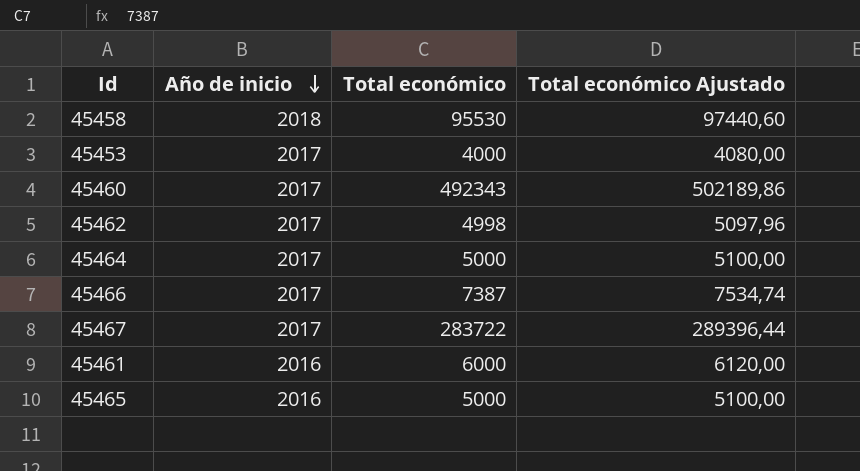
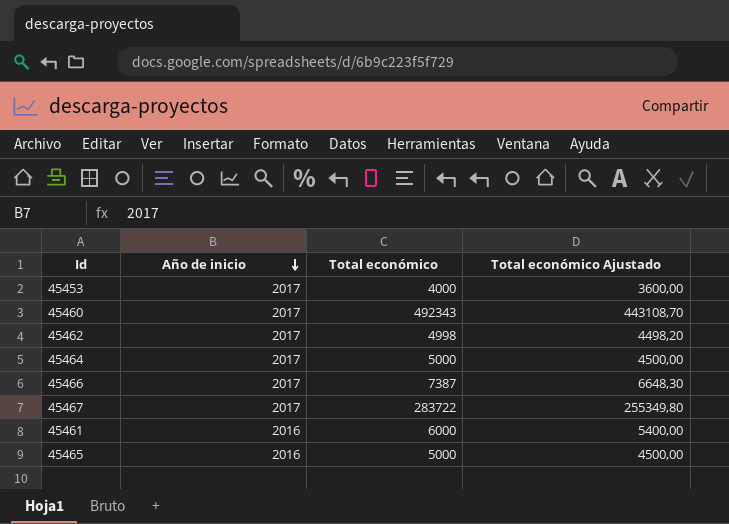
column Total económico Ajustado | formula: [Total económico] * 1,02 -> [Total económico] * 0,9
row 45458: 2018 | 95530 | 97440,60 -> none

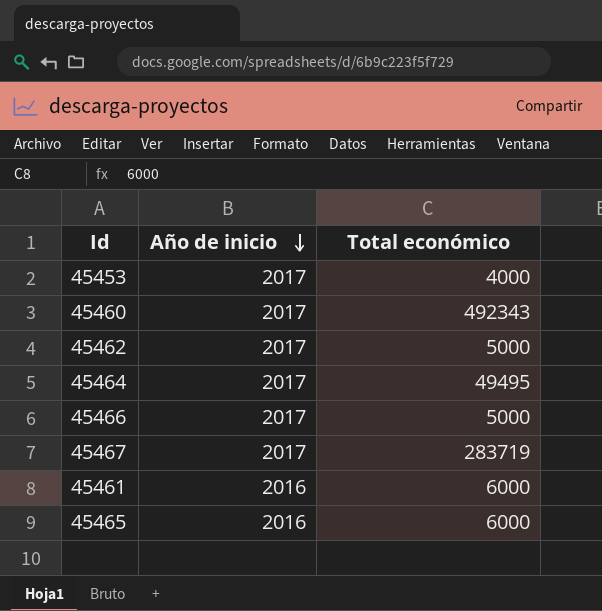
column Total económico Ajustado | formula: [Total económico] * 0,9 -> none
45462 | Total económico: 4998 -> 5000
45464 | Total económico: 5000 -> 49495
45466 | Total económico: 7387 -> 5000
45467 | Total económico: 283722 -> 283719
45465 | Total económico: 5000 -> 6000

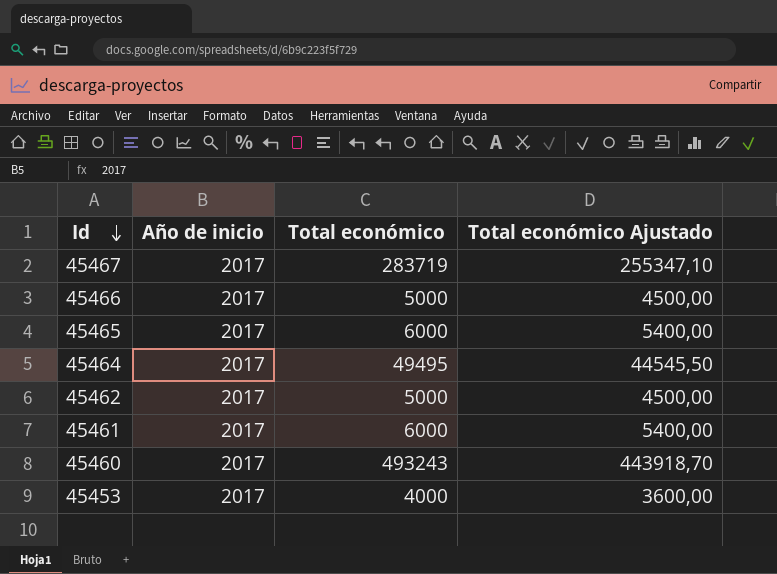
row order: Año de inicio descending -> Id descending
column Total económico Ajustado | formula: none -> [Total económico] * 0,9
45465 | Año de inicio: 2016 -> 2017
45461 | Año de inicio: 2016 -> 2017
45460 | Total económico: 492343 -> 493243

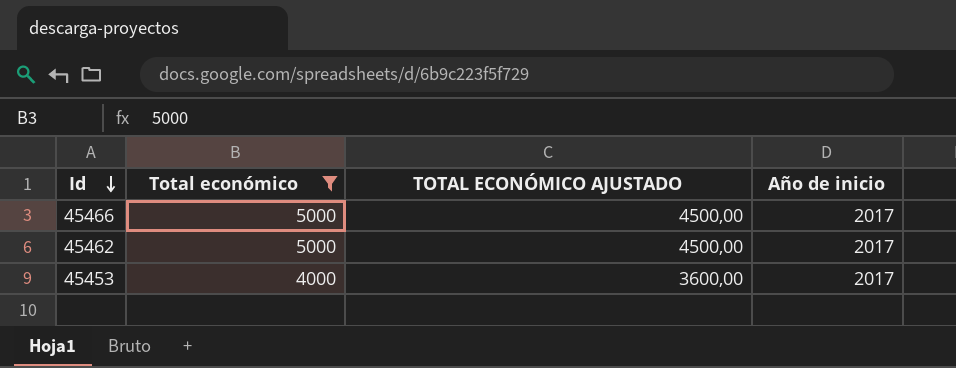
filter: none -> Total económico <= 5000
column name: Total económico Ajustado -> TOTAL ECONÓMICO AJUSTADO
column Año de inicio | position: 2 -> 4

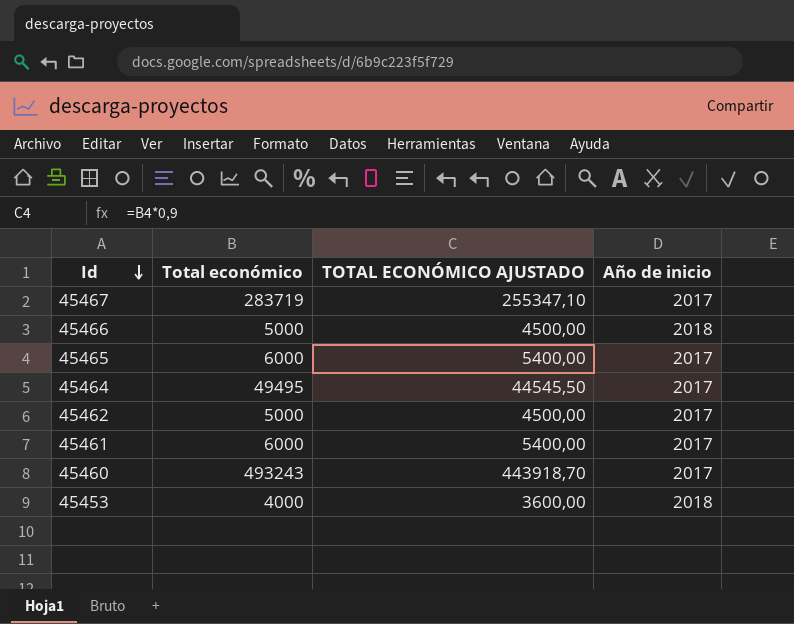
filter: Total económico <= 5000 -> none
45466 | Año de inicio: 2017 -> 2018
45453 | Año de inicio: 2017 -> 2018

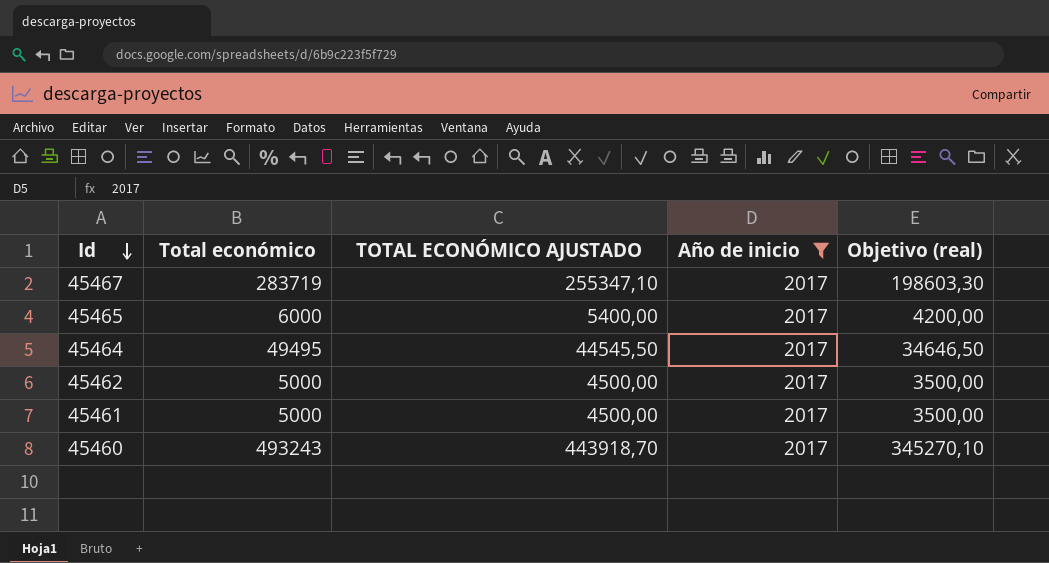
filter: none -> Año de inicio = 2017
column Objetivo (real) | formula: none -> [Total económico] * 0,7
45461 | Total económico: 6000 -> 5000
45461 | TOTAL ECONÓMICO AJUSTADO: 5400,00 -> 4500,00

